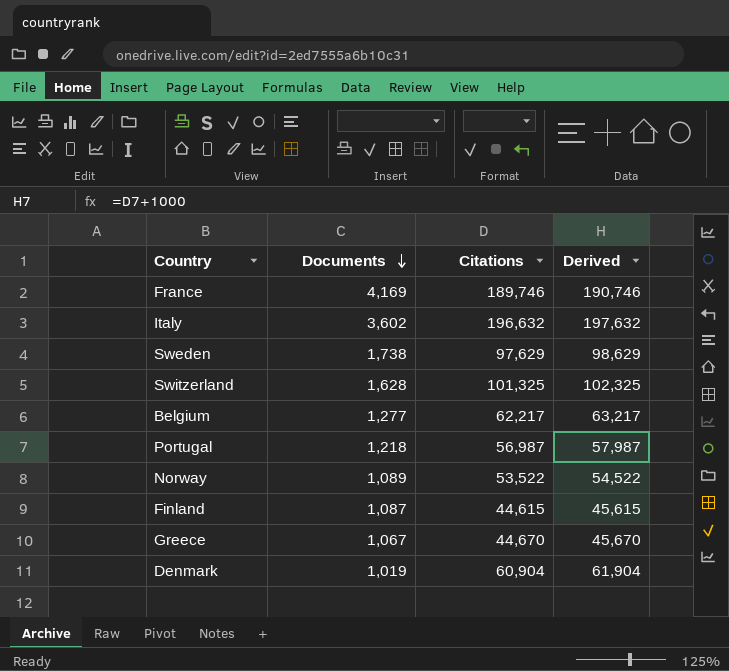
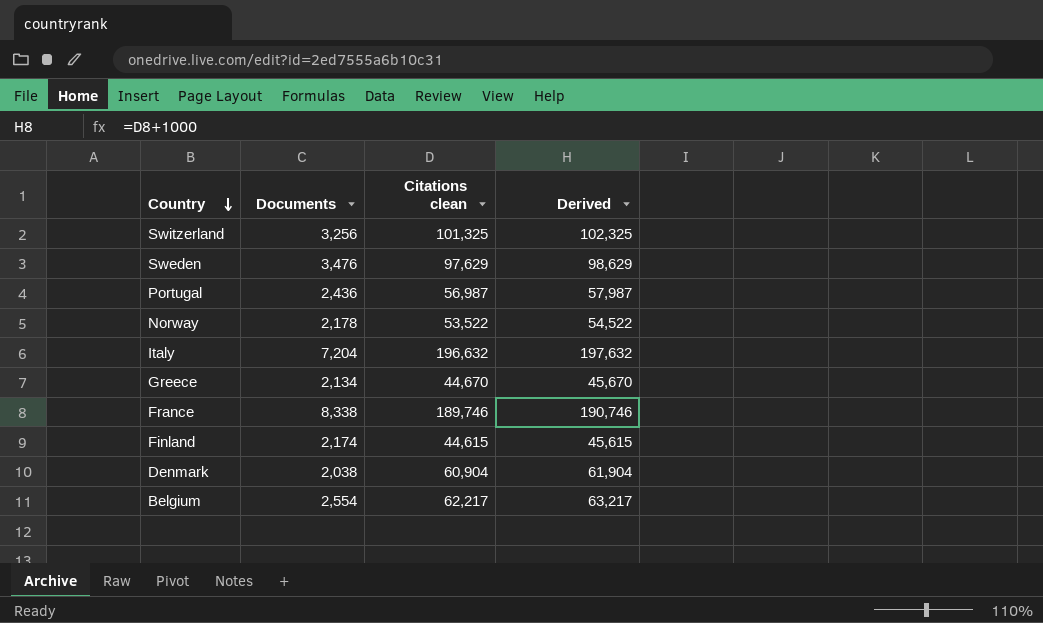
row order: Documents descending -> Country descending
column name: Citations -> Citations clean
Switzerland | Documents: 1,628 -> 3,256
Sweden | Documents: 1,738 -> 3,476
Portugal | Documents: 1,218 -> 2,436
Norway | Documents: 1,089 -> 2,178
Italy | Documents: 3,602 -> 7,204
Greece | Documents: 1,067 -> 2,134
France | Documents: 4,169 -> 8,338
Finland | Documents: 1,087 -> 2,174
Denmark | Documents: 1,019 -> 2,038
Belgium | Documents: 1,277 -> 2,554

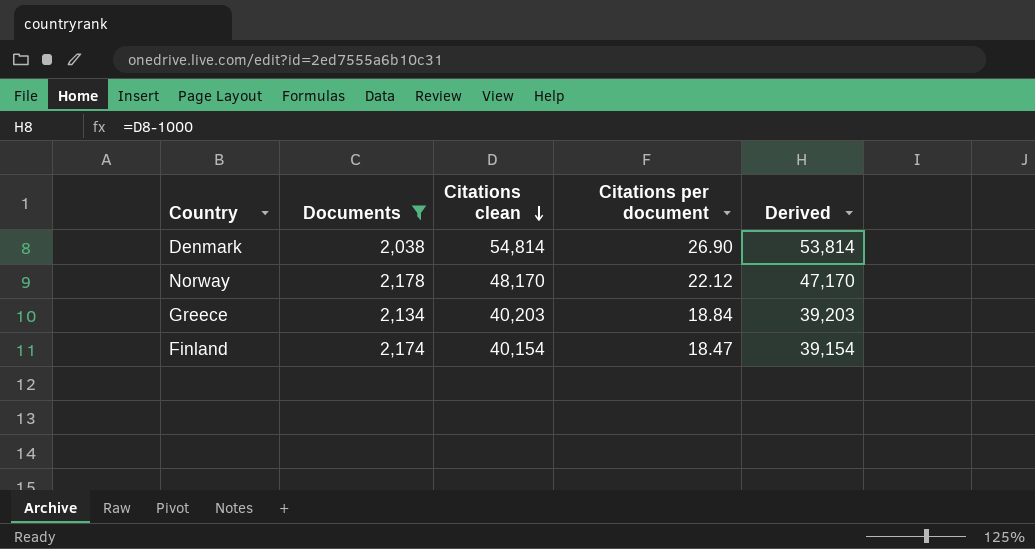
filter: none -> Documents <= 2,178
row order: Country descending -> Citations clean descending
column Citations per document | formula: none -> [Citations clean] / [Documents]
column Derived | formula: [Citations clean] + 1000 -> [Citations clean] - 1000
Denmark | Citations clean: 60,904 -> 54,814
Norway | Citations clean: 53,522 -> 48,170
Greece | Citations clean: 44,670 -> 40,203
Finland | Citations clean: 44,615 -> 40,154

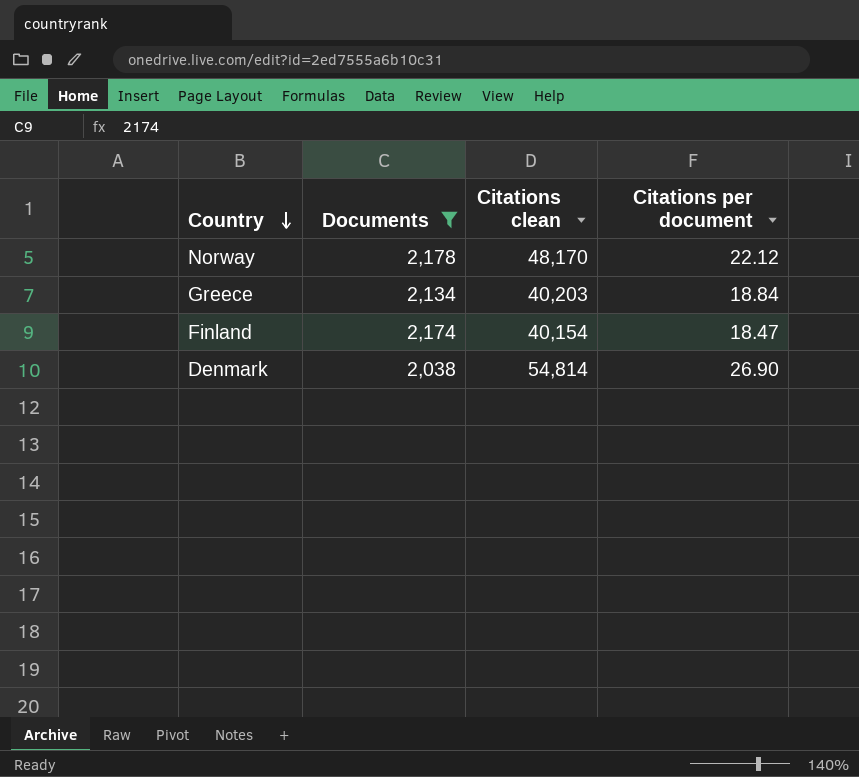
row order: Citations clean descending -> Country descending
column Derived | formula: [Citations clean] - 1000 -> none

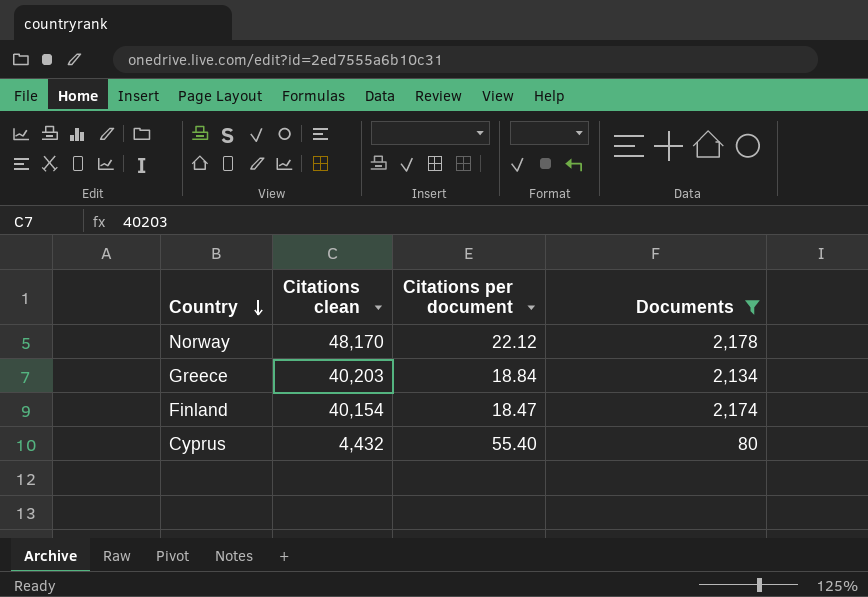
column Documents | position: 2 -> 4
row Denmark: 2,038 | 54,814 | 26.90 -> none
row Cyprus: none -> 4,432 | 55.40 | 80

